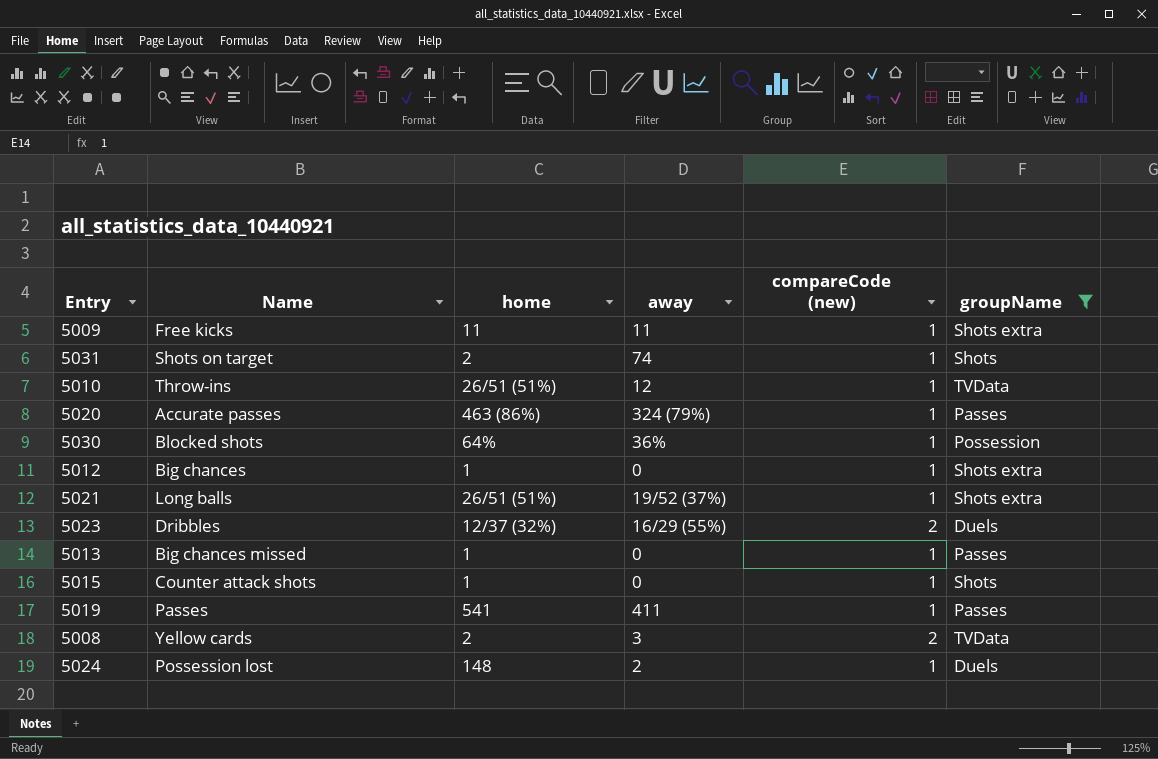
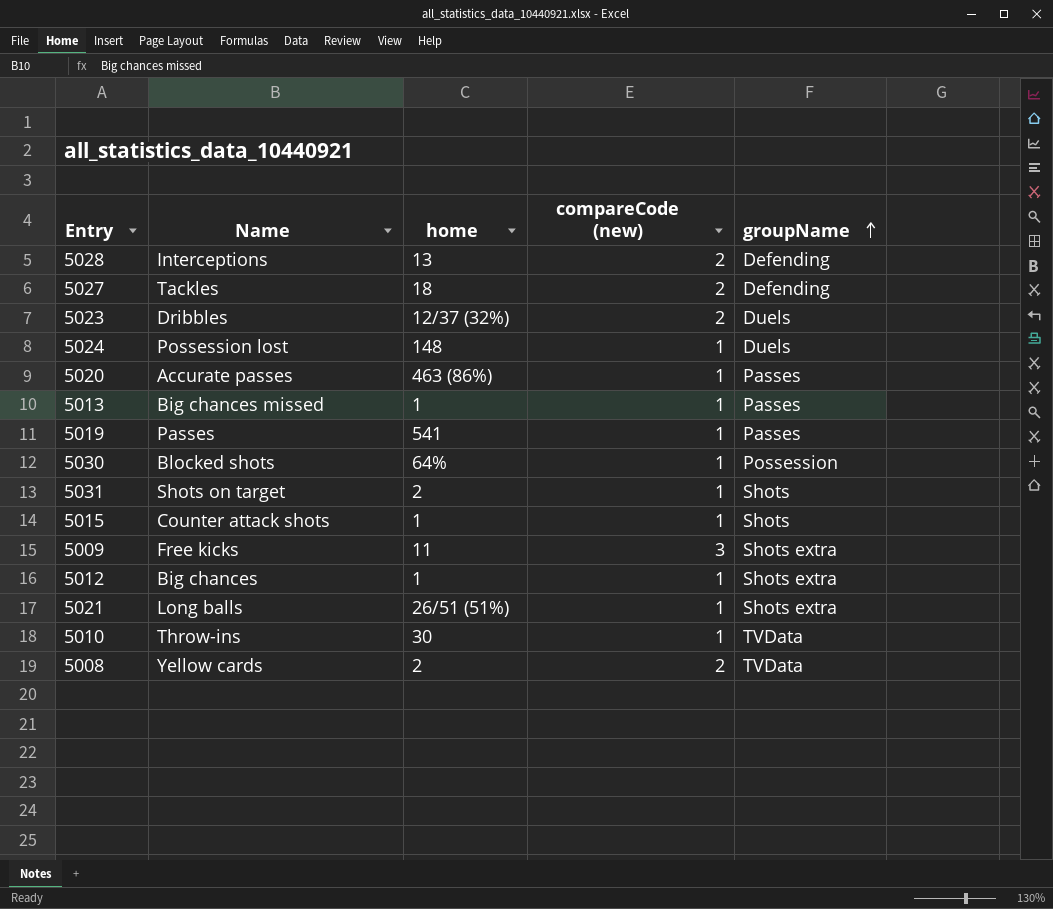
filter: groupName != Defending -> none
row order: none -> groupName ascending
column away | position: 4 -> none
5009 | compareCode (new): 1 -> 3
5010 | home: 26/51 (51%) -> 30

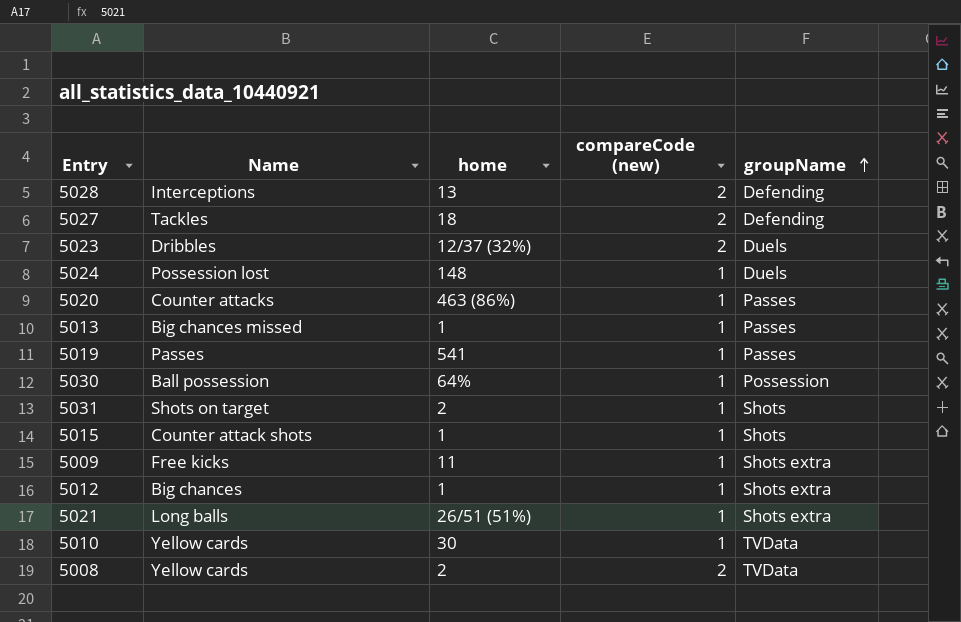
5020 | Name: Accurate passes -> Counter attacks
5030 | Name: Blocked shots -> Ball possession
5009 | compareCode (new): 3 -> 1
5010 | Name: Throw-ins -> Yellow cards

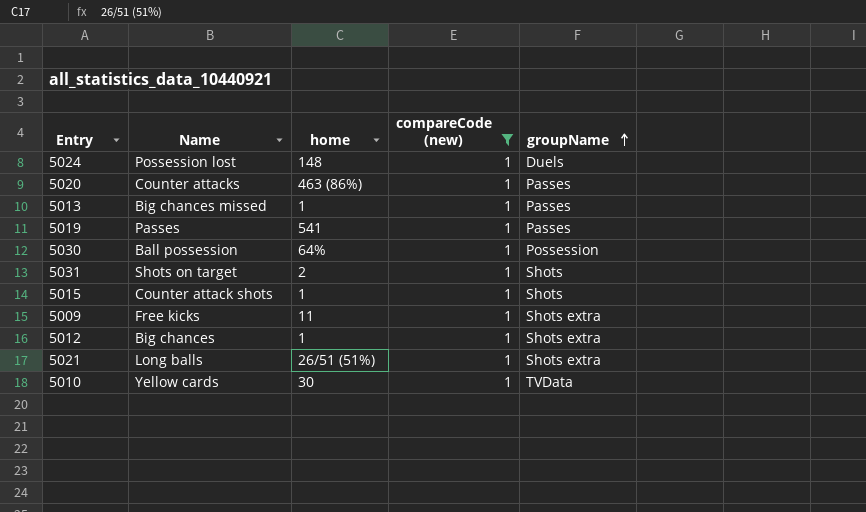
filter: none -> compareCode (new) = 1

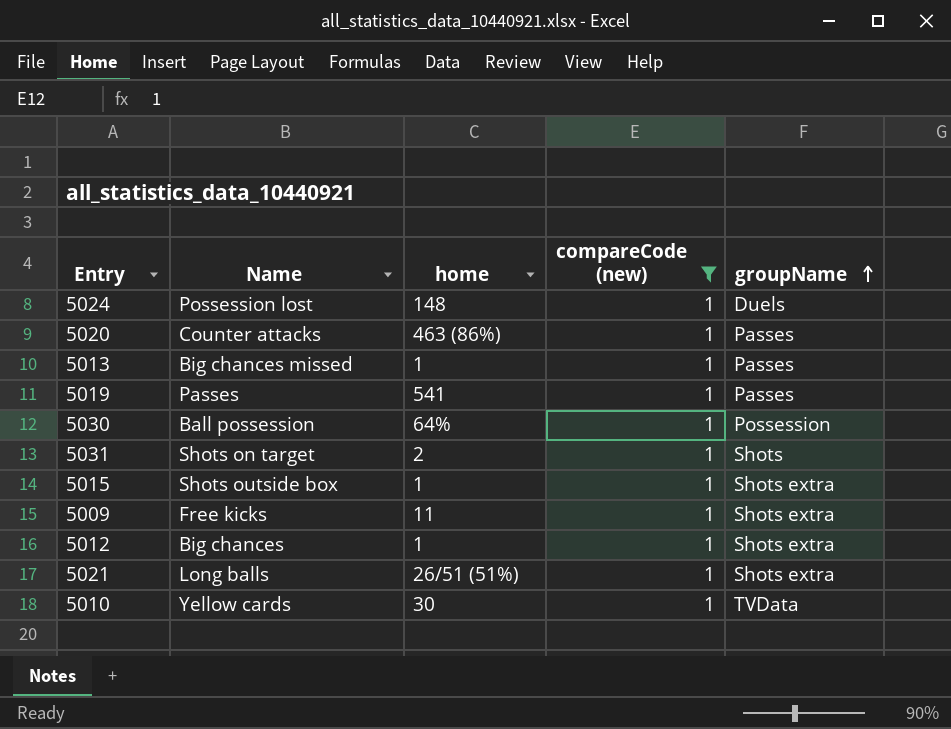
5015 | Name: Counter attack shots -> Shots outside box
5015 | groupName: Shots -> Shots extra

